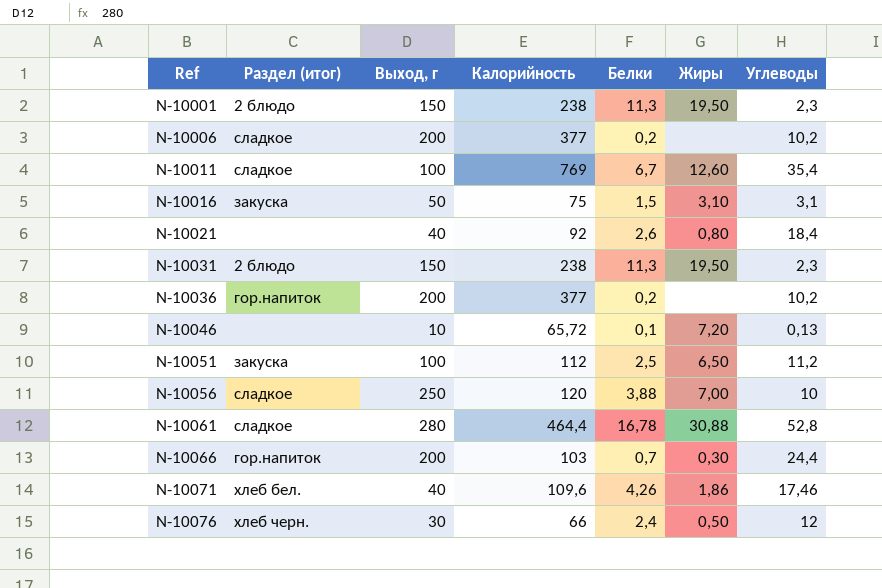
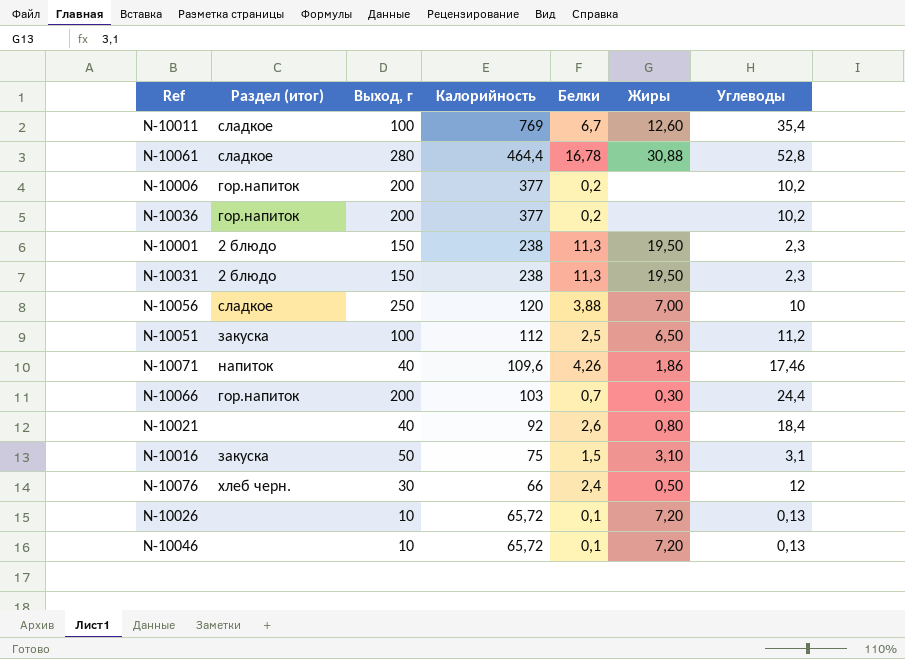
row order: Ref ascending -> Калорийность descending
N-10006 | Раздел (итог): сладкое -> гор.напиток
N-10071 | Раздел (итог): хлеб бел. -> напиток
row N-10026: none -> none | 10 | 65,72 | 0,1 | 7,20 | 0,13

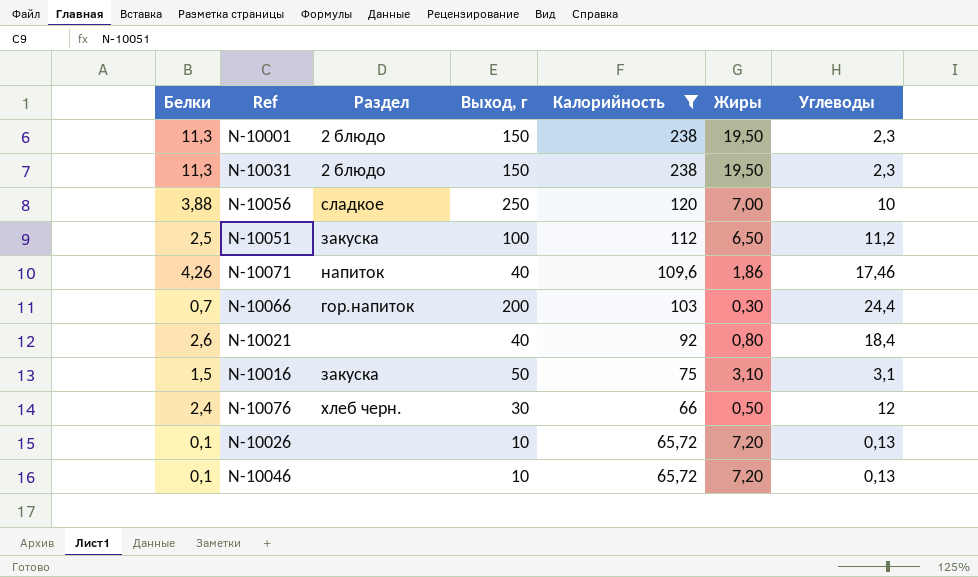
filter: none -> Калорийность <= 238
column Белки | position: 5 -> 1
column name: Раздел (итог) -> Раздел

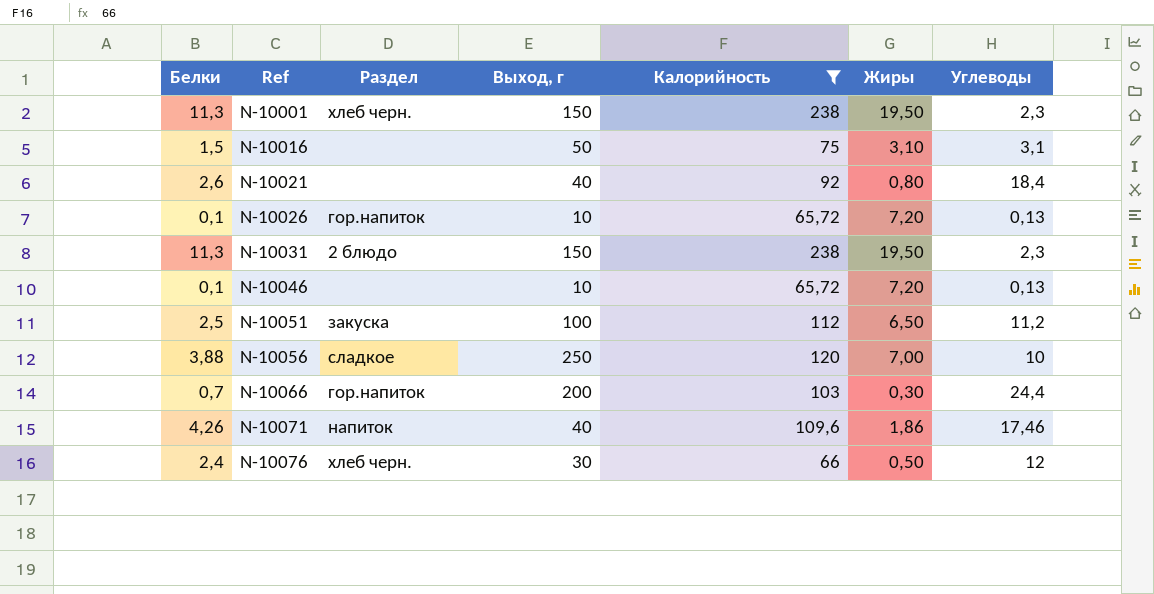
row order: Калорийность descending -> Ref ascending
N-10001 | Раздел: 2 блюдо -> хлеб черн.
N-10016 | Раздел: закуска -> none
N-10026 | Раздел: none -> гор.напиток

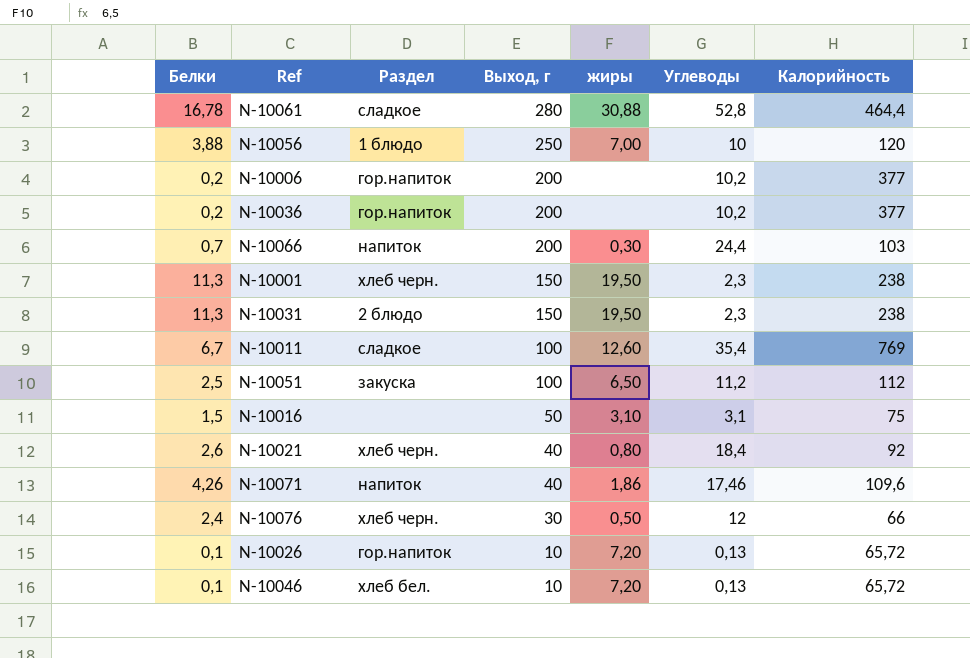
filter: Калорийность <= 238 -> none
row order: Ref ascending -> Выход, г descending
column name: Жиры -> жиры
column Калорийность | position: 5 -> 7
N-10056 | Раздел: сладкое -> 1 блюдо
N-10066 | Раздел: гор.напиток -> напиток
N-10021 | Раздел: none -> хлеб черн.
N-10046 | Раздел: none -> хлеб бел.

